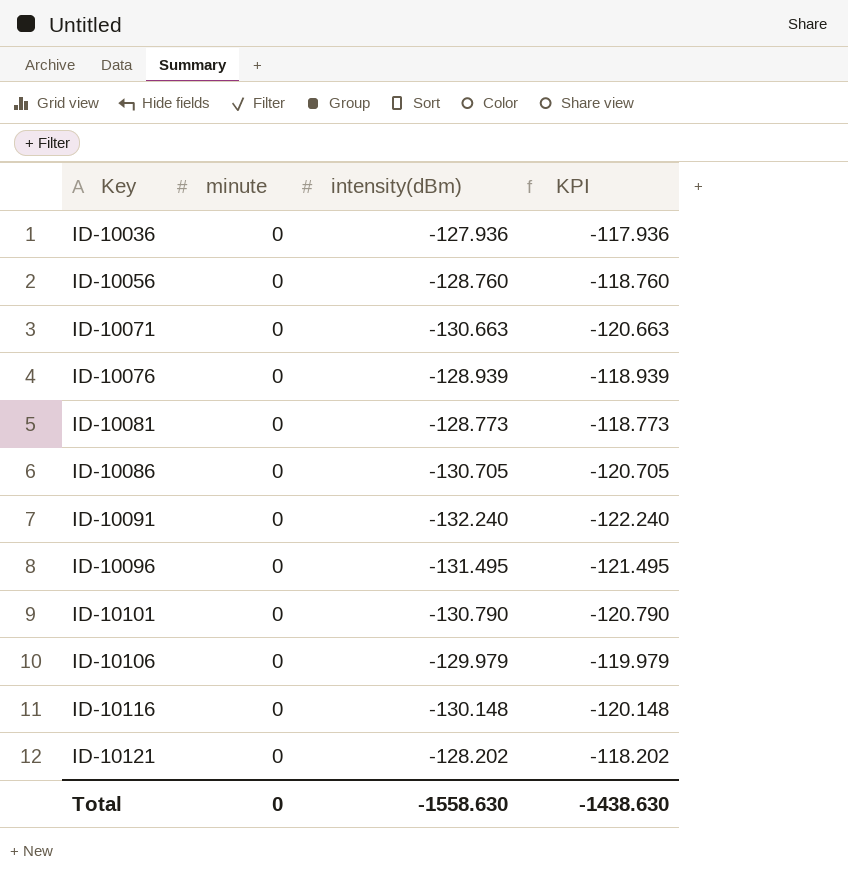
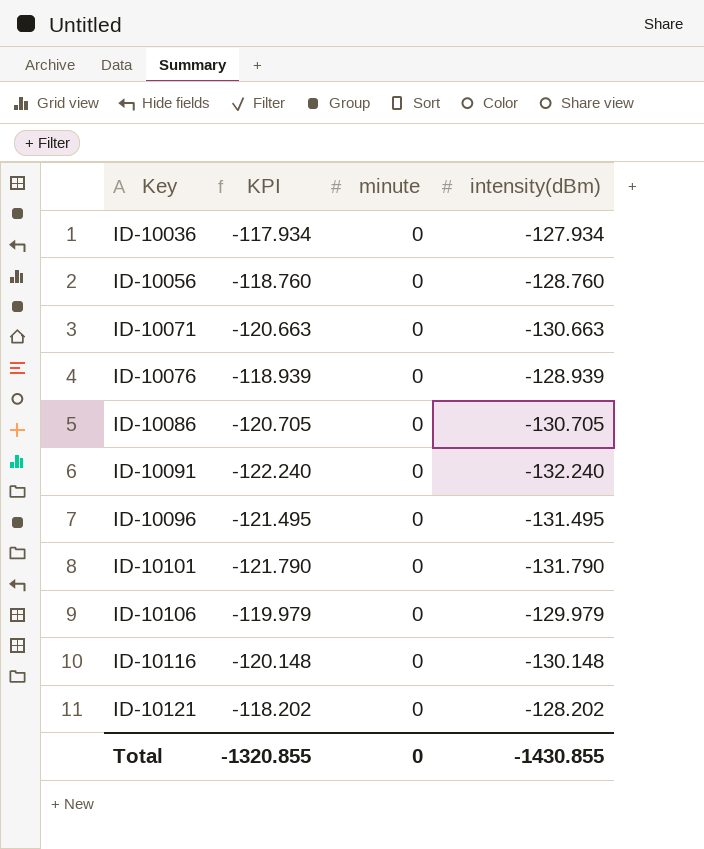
column KPI | position: 4 -> 2
row ID-10081: 0 | -128.773 | -118.773 -> none
ID-10036 | KPI: -117.936 -> -117.934
ID-10036 | intensity(dBm): -127.936 -> -127.934
ID-10101 | KPI: -120.790 -> -121.790
ID-10101 | intensity(dBm): -130.790 -> -131.790
Total | KPI: -1438.630 -> -1320.855
Total | intensity(dBm): -1558.630 -> -1430.855

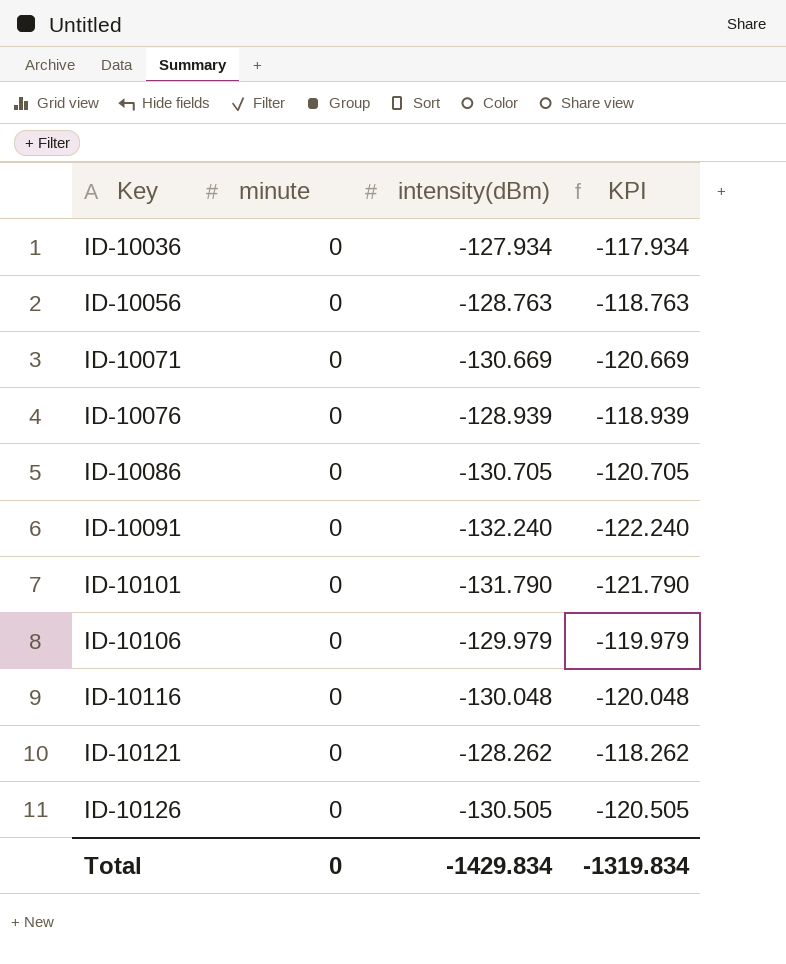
column KPI | position: 2 -> 4
row ID-10096: -121.495 | 0 | -131.495 -> none
ID-10056 | intensity(dBm): -128.760 -> -128.763
ID-10056 | KPI: -118.760 -> -118.763
ID-10071 | intensity(dBm): -130.663 -> -130.669
ID-10071 | KPI: -120.663 -> -120.669
ID-10116 | intensity(dBm): -130.148 -> -130.048
ID-10116 | KPI: -120.148 -> -120.048
ID-10121 | intensity(dBm): -128.202 -> -128.262
ID-10121 | KPI: -118.202 -> -118.262
row ID-10126: none -> 0 | -130.505 | -120.505
Total | intensity(dBm): -1430.855 -> -1429.834
Total | KPI: -1320.855 -> -1319.834

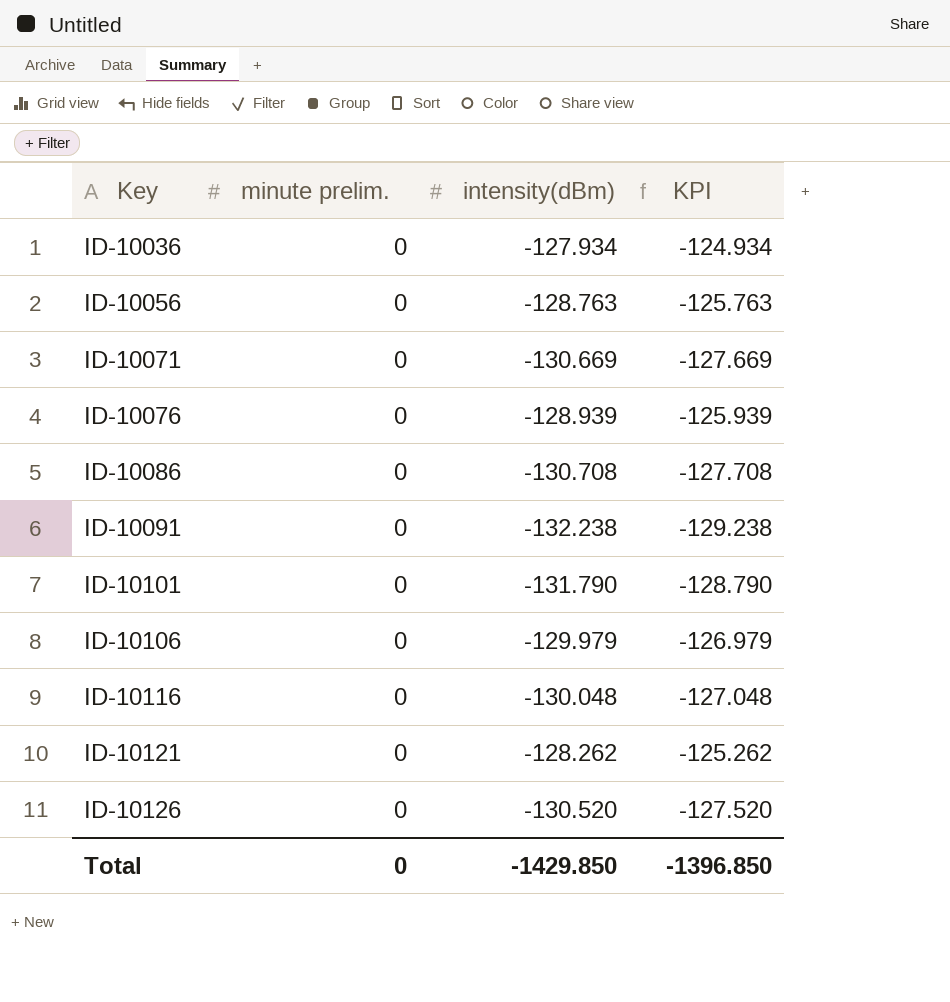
column name: minute -> minute prelim.
column KPI | formula: [intensity(dBm)] + 10 -> [intensity(dBm)] + 3
ID-10086 | intensity(dBm): -130.705 -> -130.708
ID-10091 | intensity(dBm): -132.240 -> -132.238
ID-10126 | intensity(dBm): -130.505 -> -130.520
Total | intensity(dBm): -1429.834 -> -1429.850
Total | KPI: -1319.834 -> -1396.850

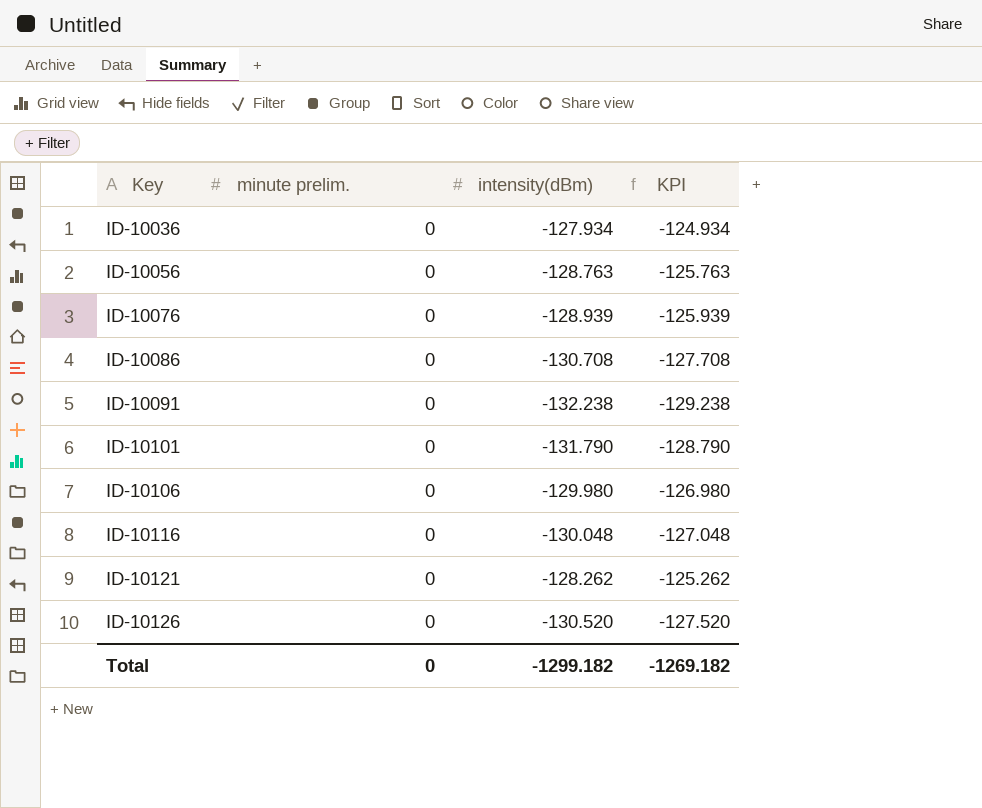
row ID-10071: 0 | -130.669 | -127.669 -> none
ID-10106 | intensity(dBm): -129.979 -> -129.980
ID-10106 | KPI: -126.979 -> -126.980
Total | intensity(dBm): -1429.850 -> -1299.182
Total | KPI: -1396.850 -> -1269.182

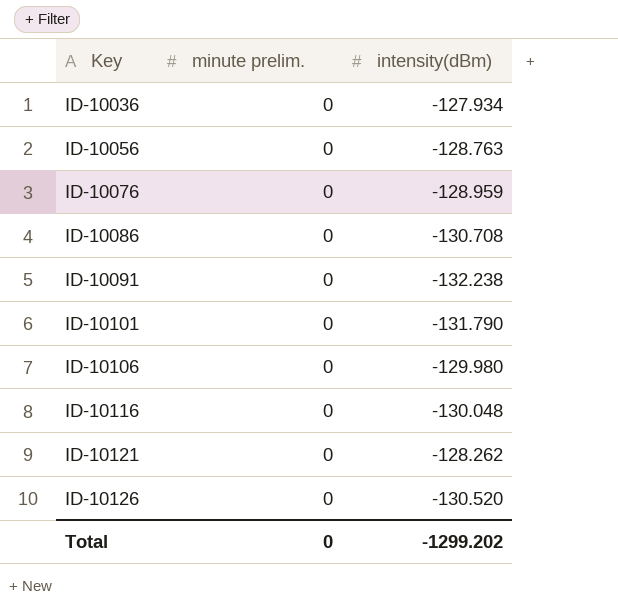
column KPI | formula: [intensity(dBm)] + 3 -> none
ID-10076 | intensity(dBm): -128.939 -> -128.959
Total | intensity(dBm): -1299.182 -> -1299.202

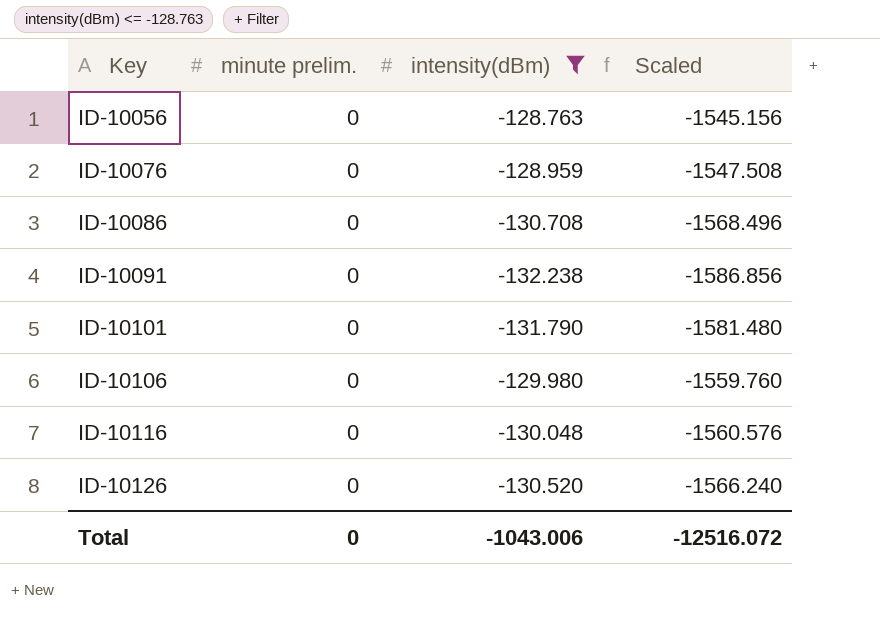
filter: none -> intensity(dBm) <= -128.763
column Scaled | formula: none -> [intensity(dBm)] * 12
Total | intensity(dBm): -1299.202 -> -1043.006

